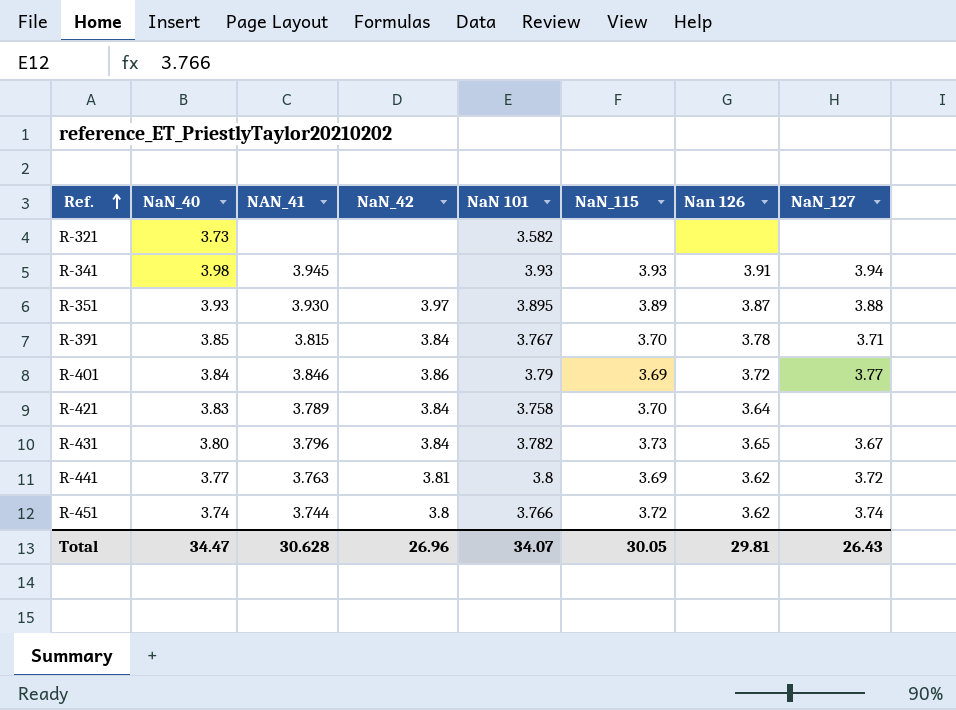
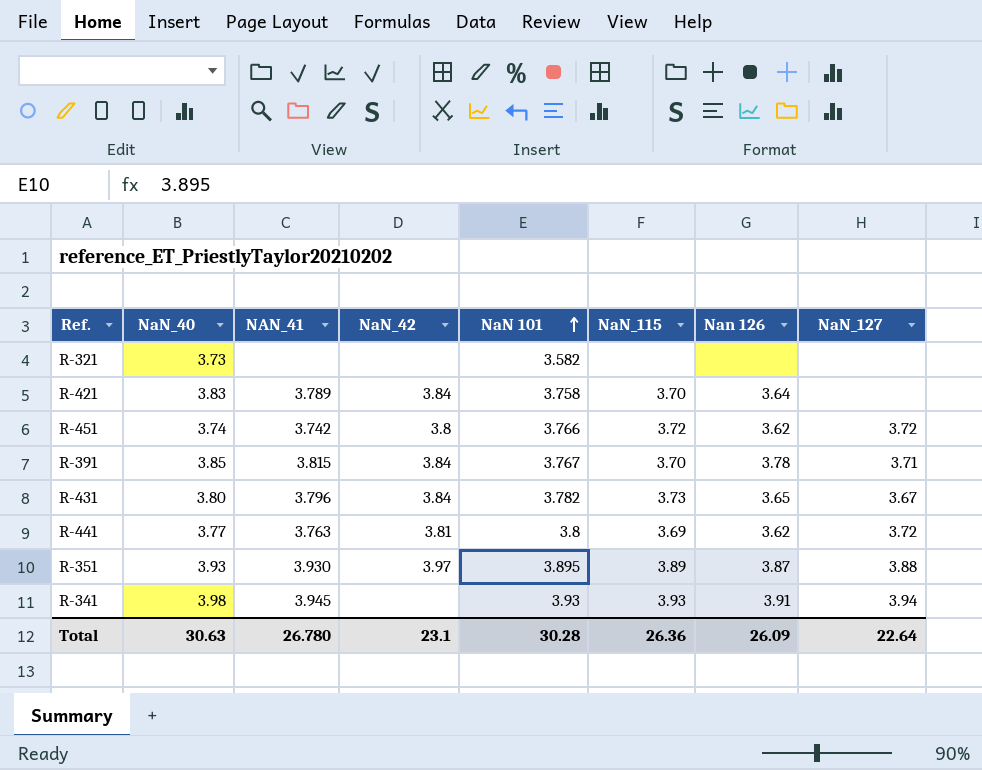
row order: Ref. ascending -> NaN 101 ascending
row R-401: 3.84 | 3.846 | 3.86 | 3.79 | 3.69 | 3.72 | 3.77 -> none
R-451 | NAN_41: 3.744 -> 3.742
R-451 | NaN_127: 3.74 -> 3.72
Total | NaN_40: 34.47 -> 30.63
Total | NAN_41: 30.628 -> 26.780
Total | NaN_42: 26.96 -> 23.1
Total | NaN 101: 34.07 -> 30.28
Total | NaN_115: 30.05 -> 26.36
Total | Nan 126: 29.81 -> 26.09
Total | NaN_127: 26.43 -> 22.64

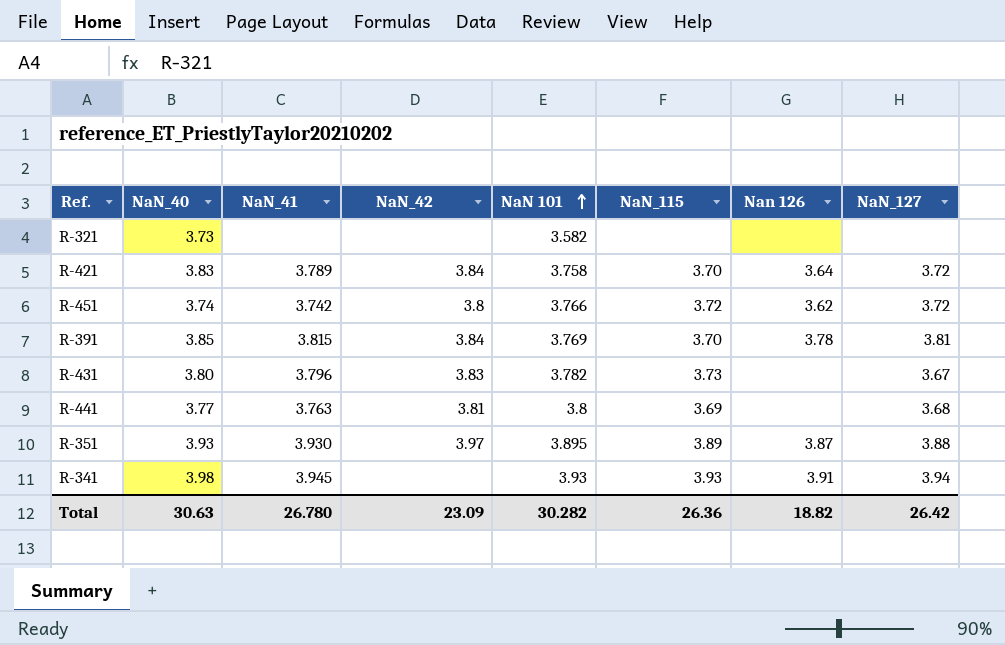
column name: NAN_41 -> NaN_41
R-421 | NaN_127: none -> 3.72
R-391 | NaN 101: 3.767 -> 3.769
R-391 | NaN_127: 3.71 -> 3.81
R-431 | NaN_42: 3.84 -> 3.83
R-431 | Nan 126: 3.65 -> none
R-441 | Nan 126: 3.62 -> none
R-441 | NaN_127: 3.72 -> 3.68
Total | NaN_42: 23.1 -> 23.09
Total | NaN 101: 30.28 -> 30.282
Total | Nan 126: 26.09 -> 18.82
Total | NaN_127: 22.64 -> 26.42

